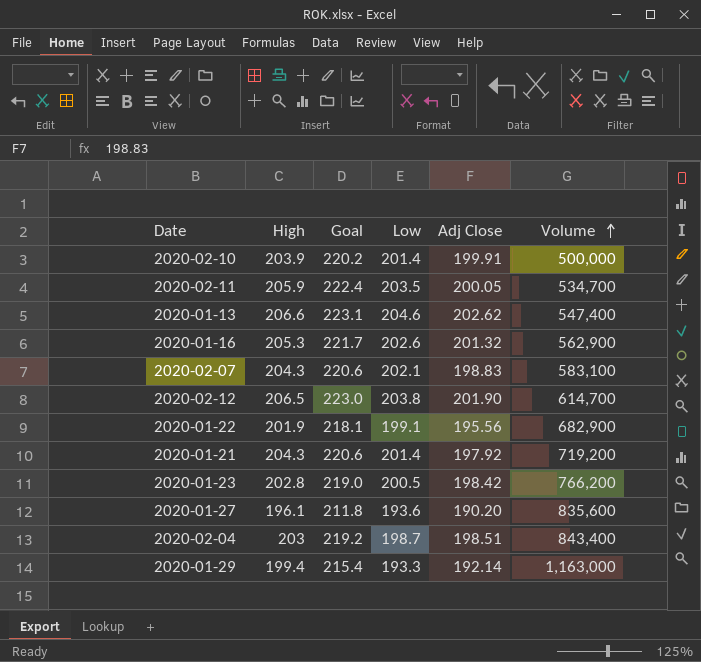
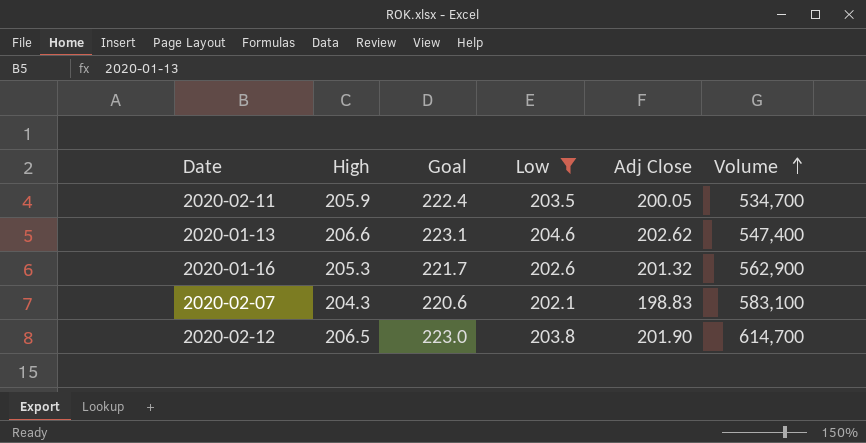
filter: none -> Low >= 202.1

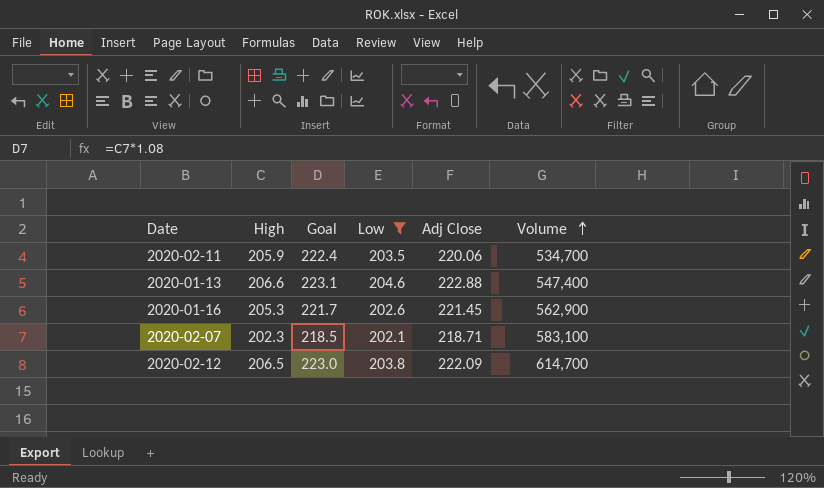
2020-02-11 | Adj Close: 200.05 -> 220.06
2020-01-13 | Adj Close: 202.62 -> 222.88
2020-01-16 | Adj Close: 201.32 -> 221.45
2020-02-07 | High: 204.3 -> 202.3
2020-02-07 | Goal: 220.6 -> 218.5
2020-02-07 | Adj Close: 198.83 -> 218.71
2020-02-12 | Adj Close: 201.90 -> 222.09

